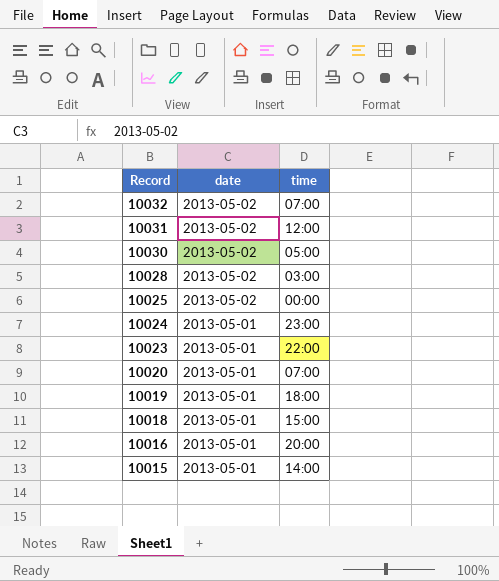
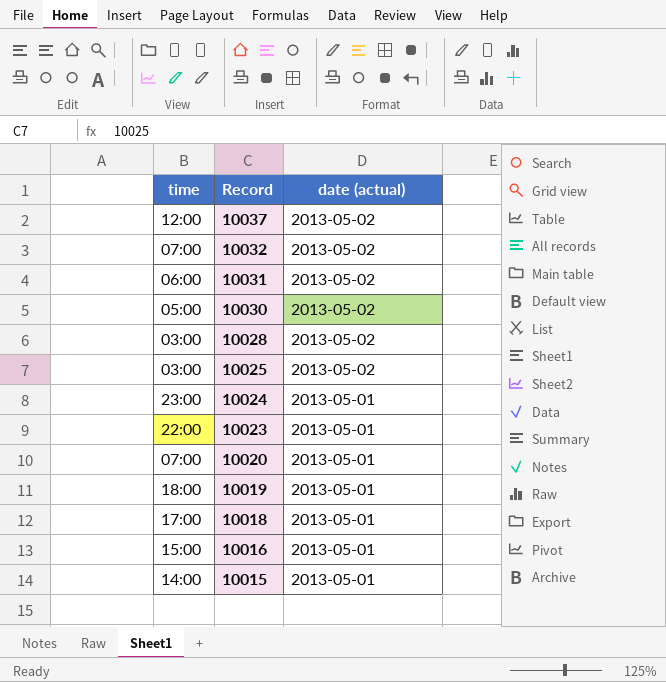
column time | position: 3 -> 1
column name: date -> date (actual)
row 10037: none -> 12:00 | 2013-05-02
10031 | time: 12:00 -> 06:00
10025 | time: 00:00 -> 03:00
10018 | time: 15:00 -> 17:00
10016 | time: 20:00 -> 15:00

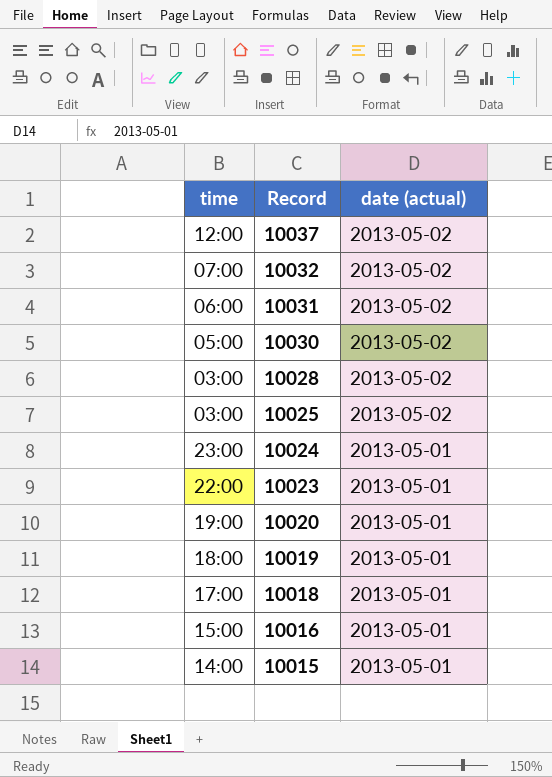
10020 | time: 07:00 -> 19:00

